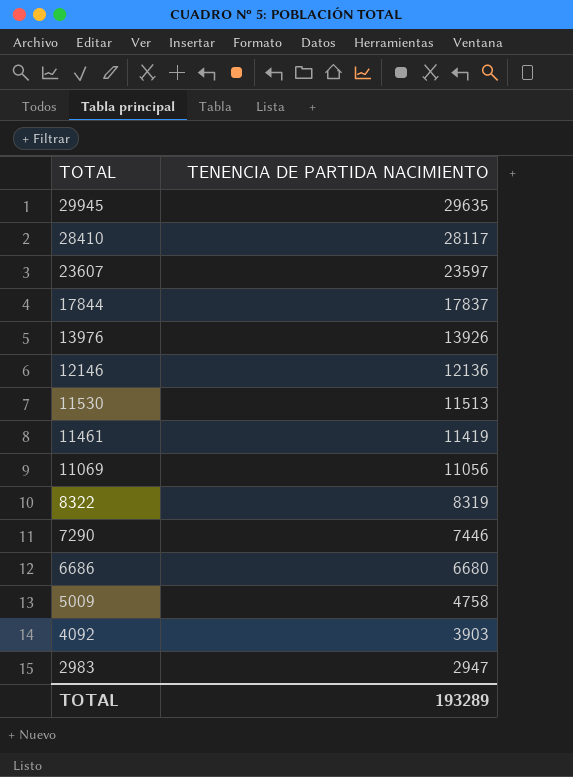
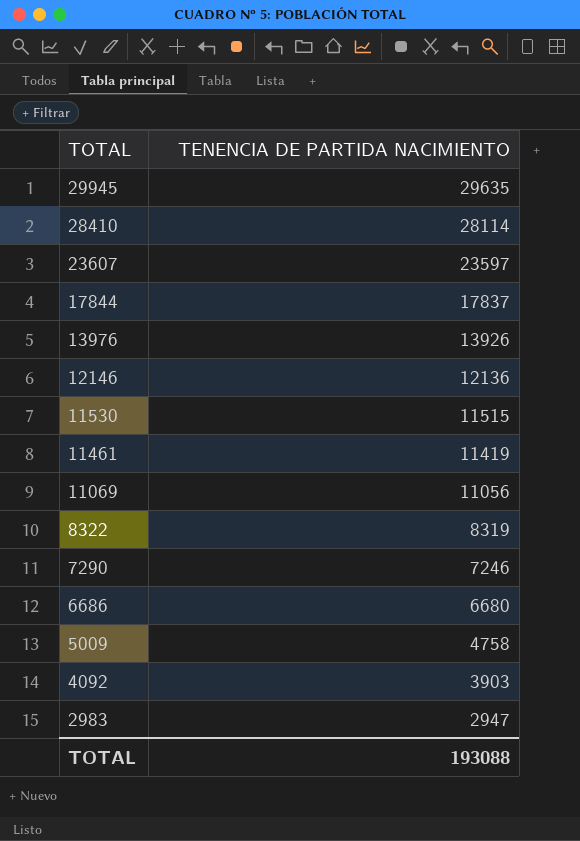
28410 | TENENCIA DE PARTIDA NACIMIENTO: 28117 -> 28114
11530 | TENENCIA DE PARTIDA NACIMIENTO: 11513 -> 11515
7290 | TENENCIA DE PARTIDA NACIMIENTO: 7446 -> 7246
TOTAL | TENENCIA DE PARTIDA NACIMIENTO: 193289 -> 193088

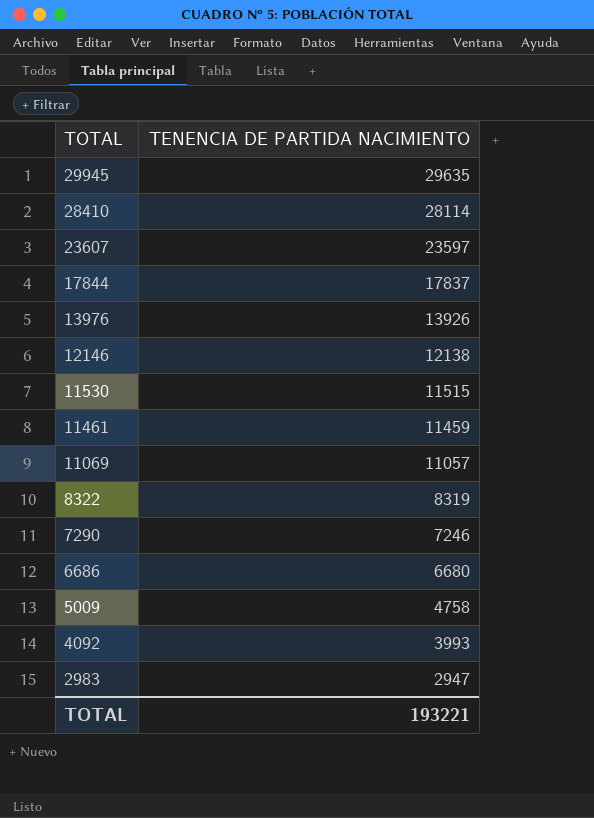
12146 | TENENCIA DE PARTIDA NACIMIENTO: 12136 -> 12138
11461 | TENENCIA DE PARTIDA NACIMIENTO: 11419 -> 11459
11069 | TENENCIA DE PARTIDA NACIMIENTO: 11056 -> 11057
4092 | TENENCIA DE PARTIDA NACIMIENTO: 3903 -> 3993
TOTAL | TENENCIA DE PARTIDA NACIMIENTO: 193088 -> 193221

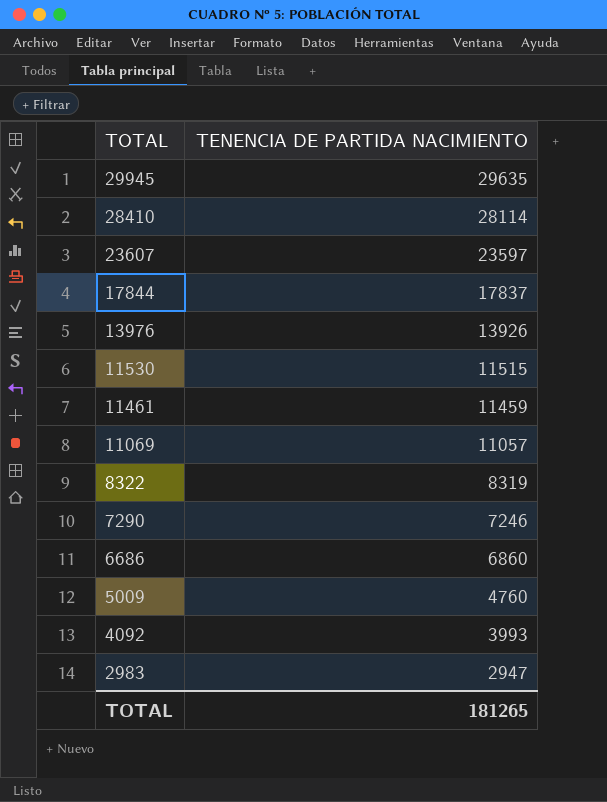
row 12146: 12138 -> none
6686 | TENENCIA DE PARTIDA NACIMIENTO: 6680 -> 6860
5009 | TENENCIA DE PARTIDA NACIMIENTO: 4758 -> 4760
TOTAL | TENENCIA DE PARTIDA NACIMIENTO: 193221 -> 181265

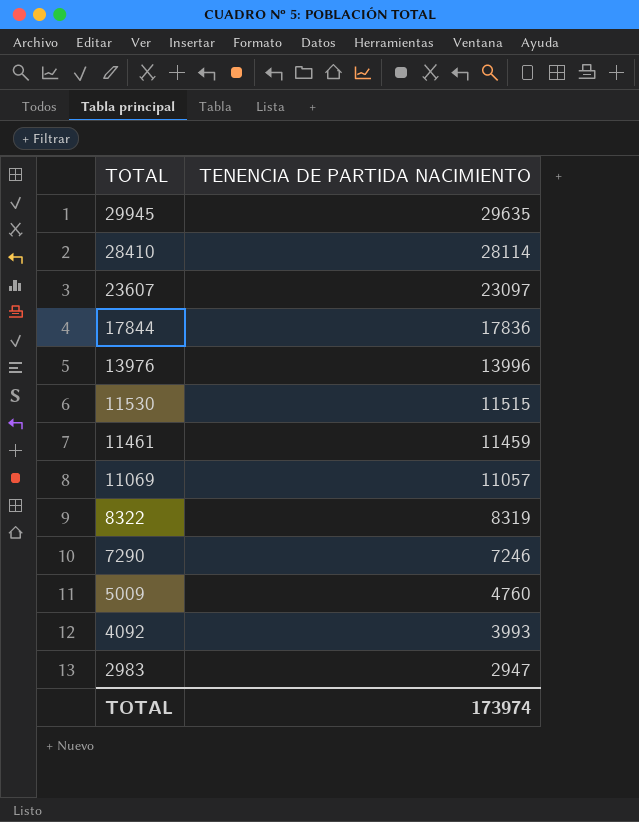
row 6686: 6860 -> none
23607 | TENENCIA DE PARTIDA NACIMIENTO: 23597 -> 23097
17844 | TENENCIA DE PARTIDA NACIMIENTO: 17837 -> 17836
13976 | TENENCIA DE PARTIDA NACIMIENTO: 13926 -> 13996
TOTAL | TENENCIA DE PARTIDA NACIMIENTO: 181265 -> 173974

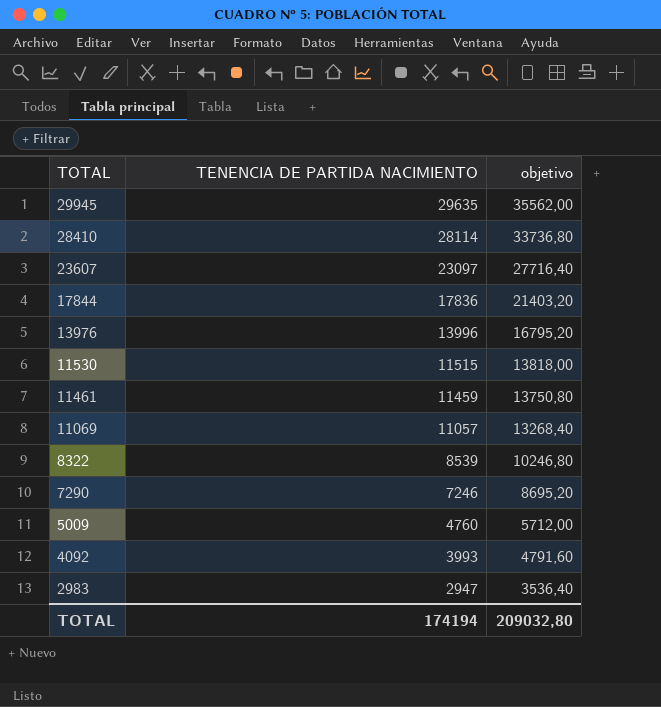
column objetivo | formula: none -> [TENENCIA DE PARTIDA NACIMIENTO] * 1,2
8322 | TENENCIA DE PARTIDA NACIMIENTO: 8319 -> 8539
TOTAL | TENENCIA DE PARTIDA NACIMIENTO: 173974 -> 174194

